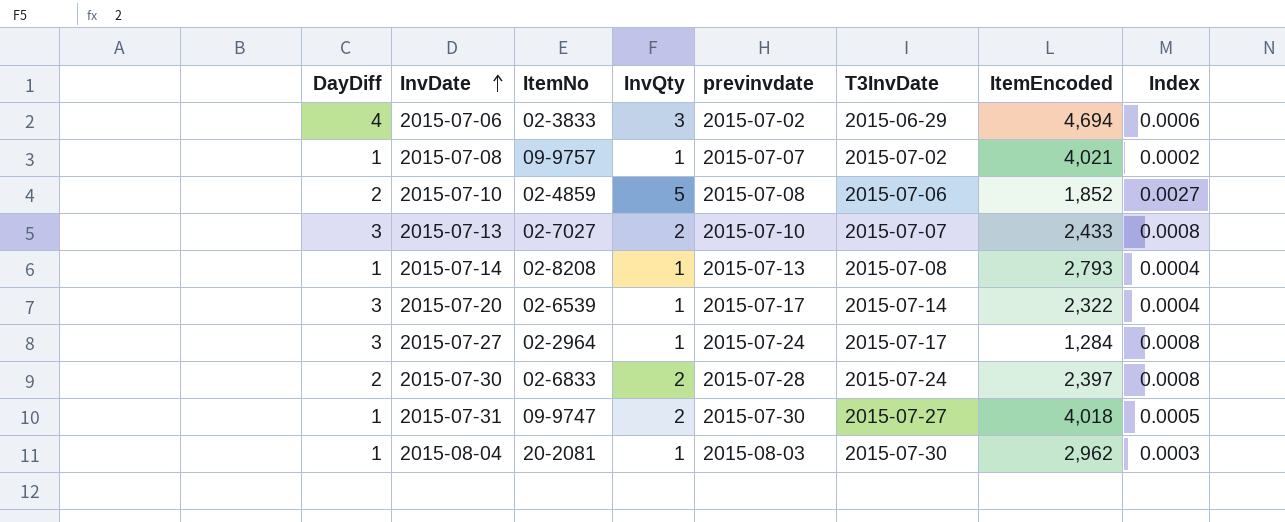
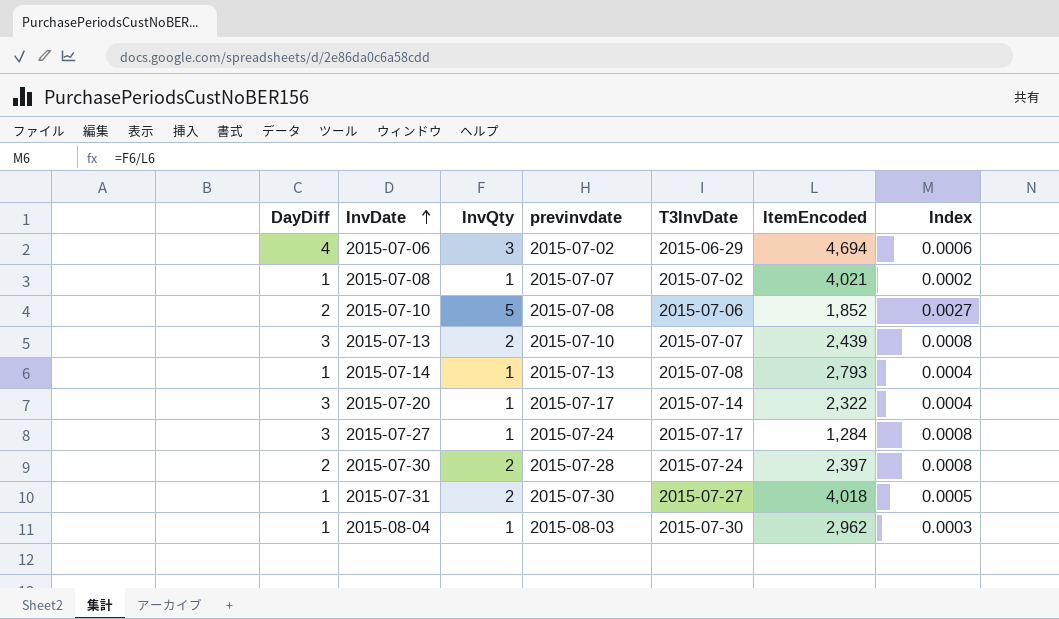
column ItemNo | position: 3 -> none
2015-07-13 | ItemEncoded: 2,433 -> 2,439

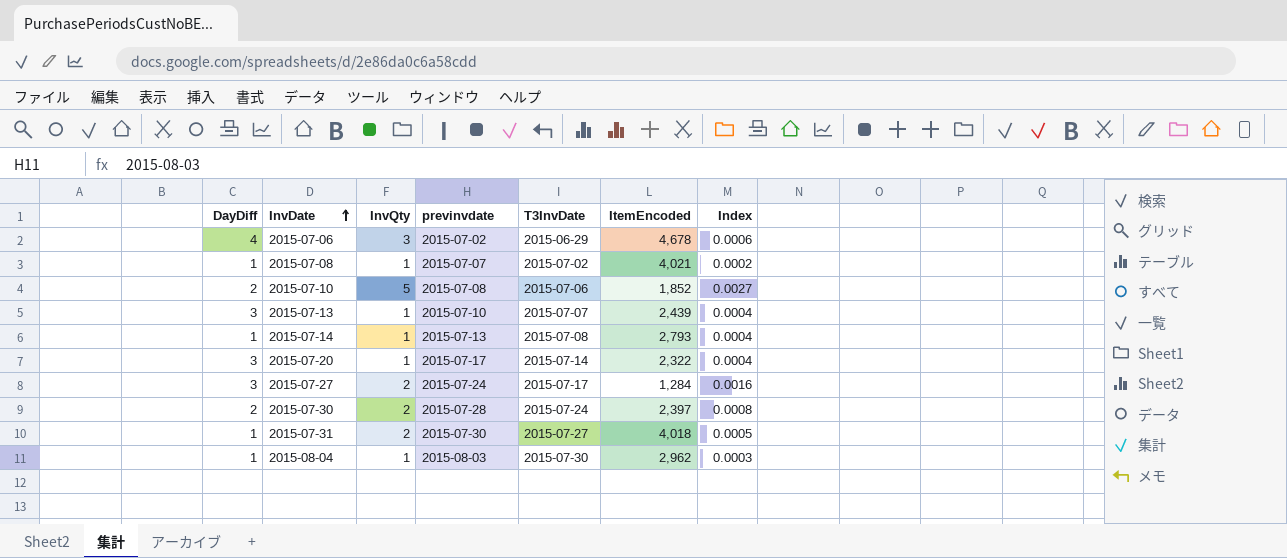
2015-07-06 | ItemEncoded: 4,694 -> 4,678
2015-07-13 | InvQty: 2 -> 1
2015-07-13 | Index: 0.0008 -> 0.0004
2015-07-27 | InvQty: 1 -> 2
2015-07-27 | Index: 0.0008 -> 0.0016

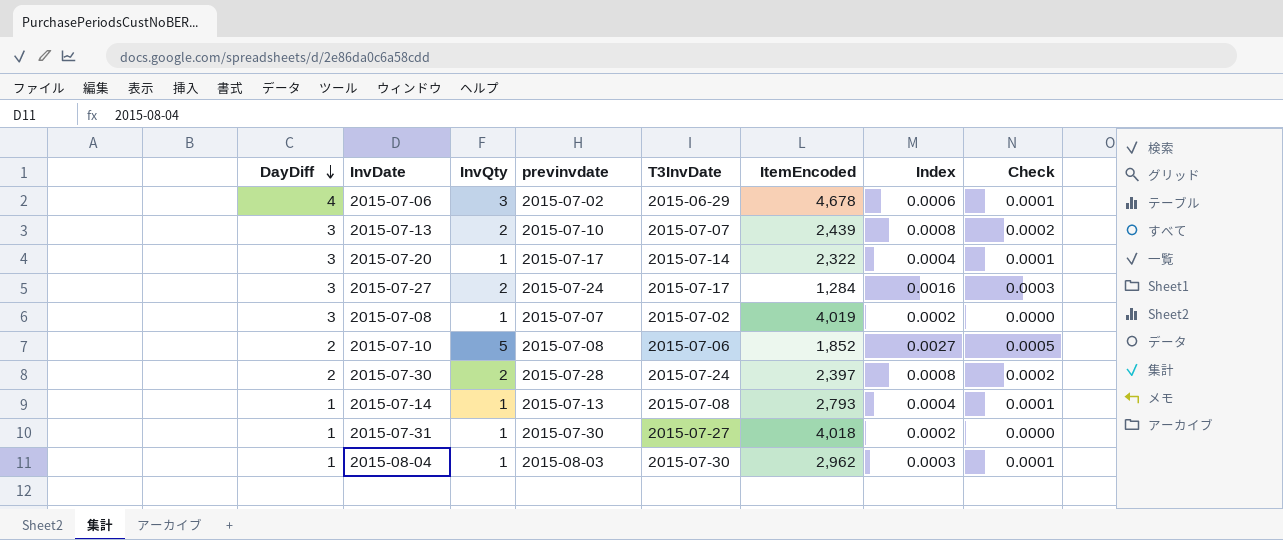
row order: InvDate ascending -> DayDiff descending
column Check | formula: none -> [Index] * 0.2
2015-07-13 | InvQty: 1 -> 2
2015-07-13 | Index: 0.0004 -> 0.0008
2015-07-08 | DayDiff: 1 -> 3
2015-07-08 | ItemEncoded: 4,021 -> 4,019
2015-07-31 | InvQty: 2 -> 1
2015-07-31 | Index: 0.0005 -> 0.0002

